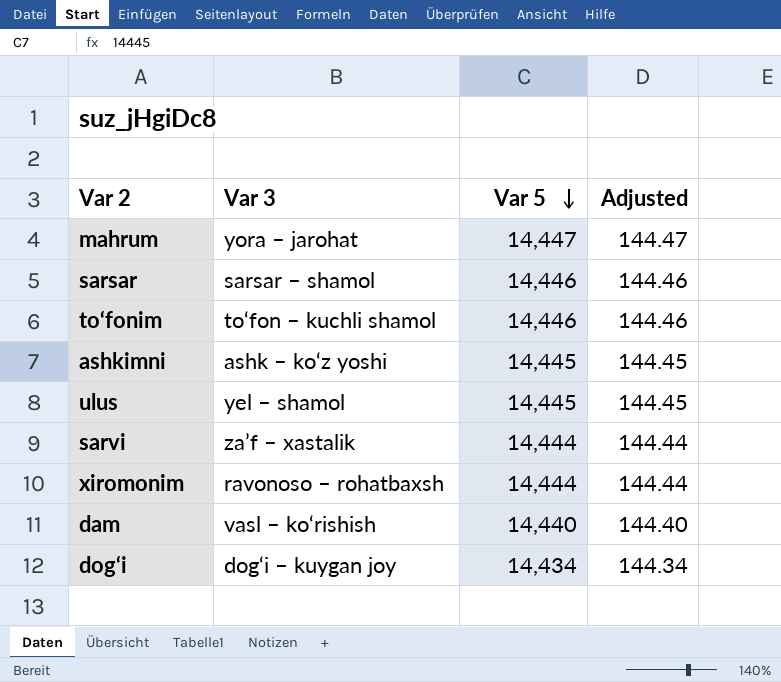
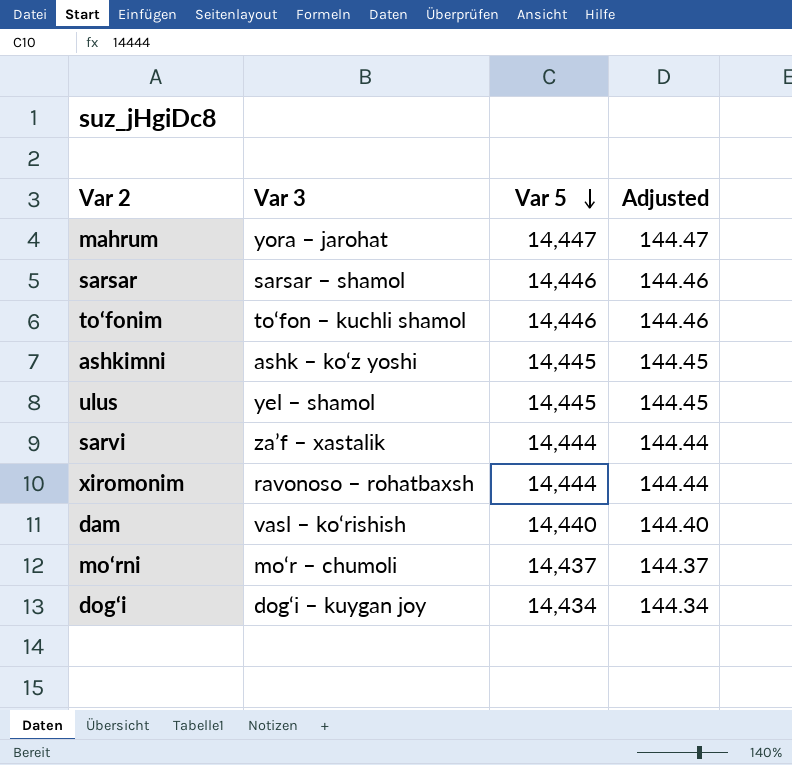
row mo‘rni: none -> mo‘r – chumoli | 14,437 | 144.37

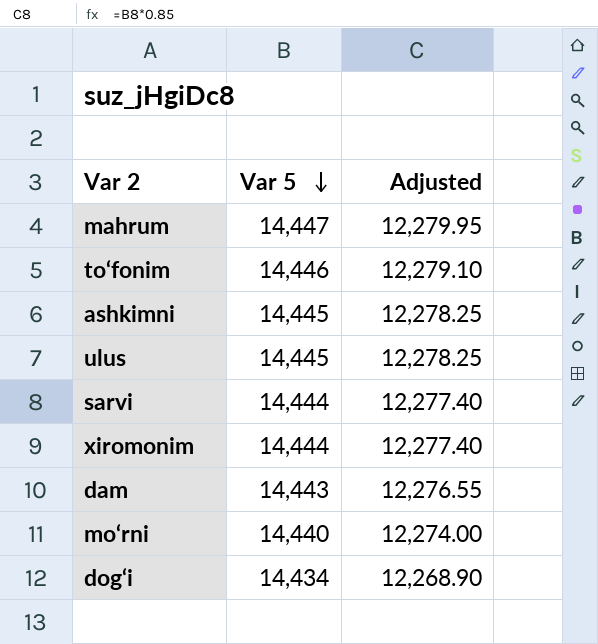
column Var 3 | position: 2 -> none
column Adjusted | formula: [Var 5] * 0.01 -> [Var 5] * 0.85
row sarsar: sarsar – shamol | 14,446 | 144.46 -> none
dam | Var 5: 14,440 -> 14,443
mo‘rni | Var 5: 14,437 -> 14,440

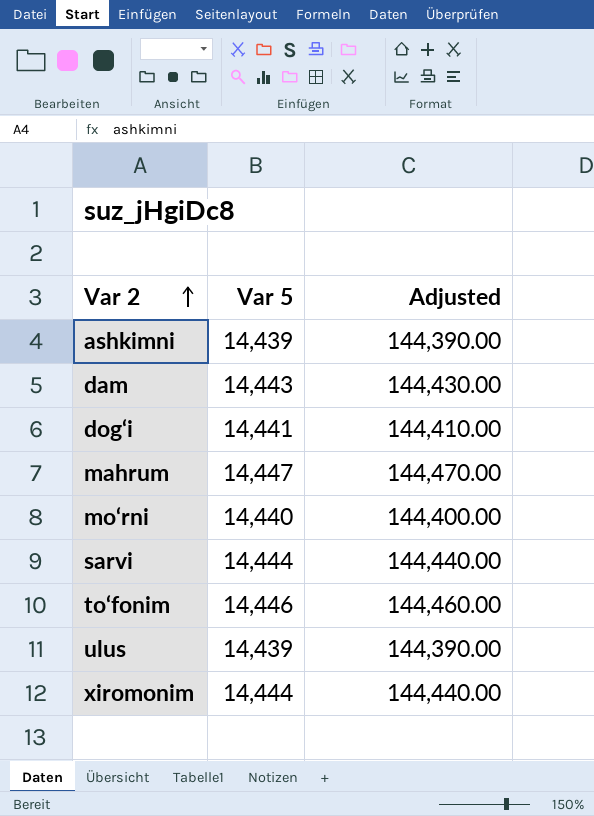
row order: Var 5 descending -> Var 2 ascending
column Adjusted | formula: [Var 5] * 0.85 -> [Var 5] * 10
ashkimni | Var 5: 14,445 -> 14,439
dog‘i | Var 5: 14,434 -> 14,441
ulus | Var 5: 14,445 -> 14,439

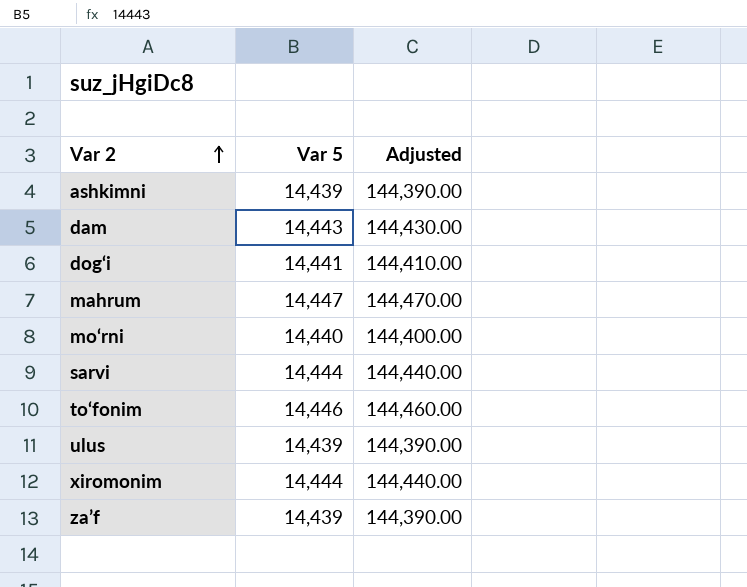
row za’f: none -> 14,439 | 144,390.00

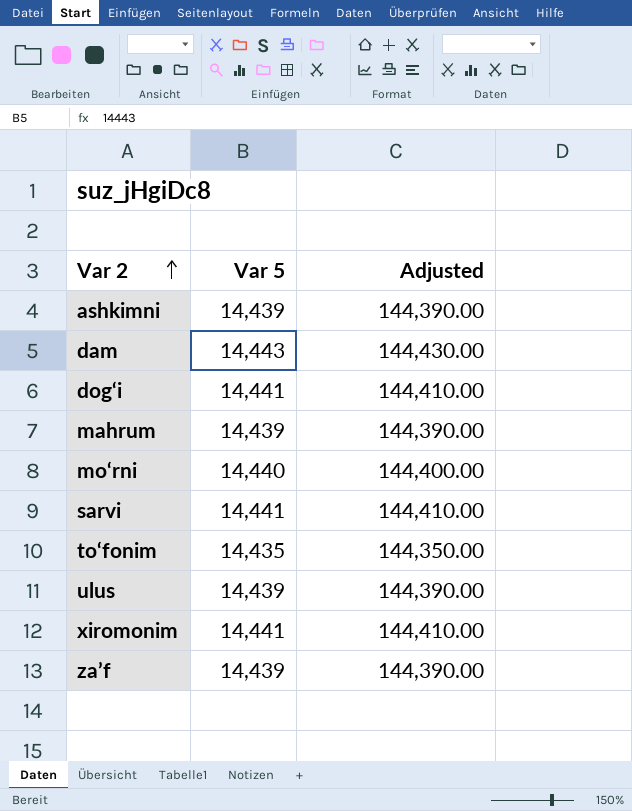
mahrum | Var 5: 14,447 -> 14,439
mahrum | Adjusted: 144,470.00 -> 144,390.00
sarvi | Var 5: 14,444 -> 14,441
sarvi | Adjusted: 144,440.00 -> 144,410.00
to‘fonim | Var 5: 14,446 -> 14,435
to‘fonim | Adjusted: 144,460.00 -> 144,350.00
xiromonim | Var 5: 14,444 -> 14,441
xiromonim | Adjusted: 144,440.00 -> 144,410.00

